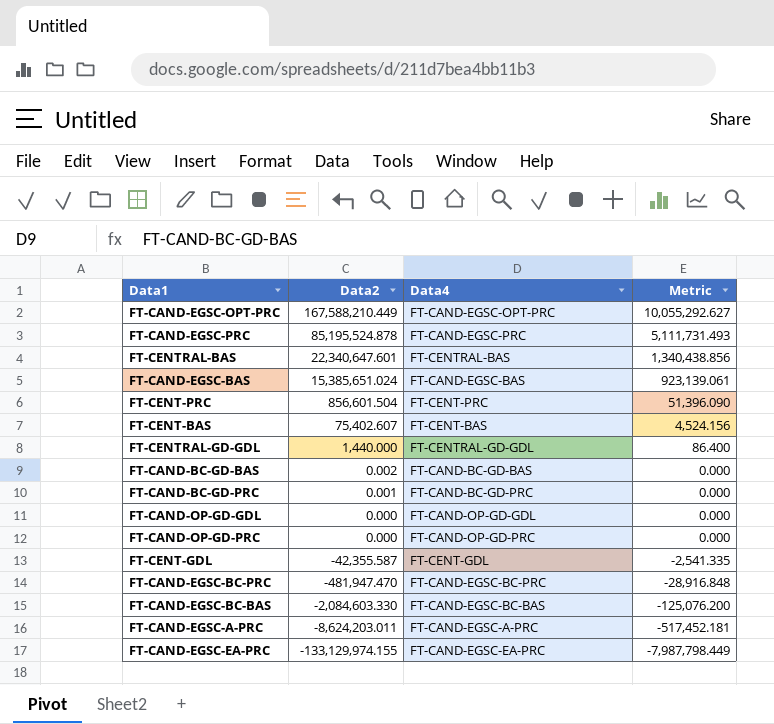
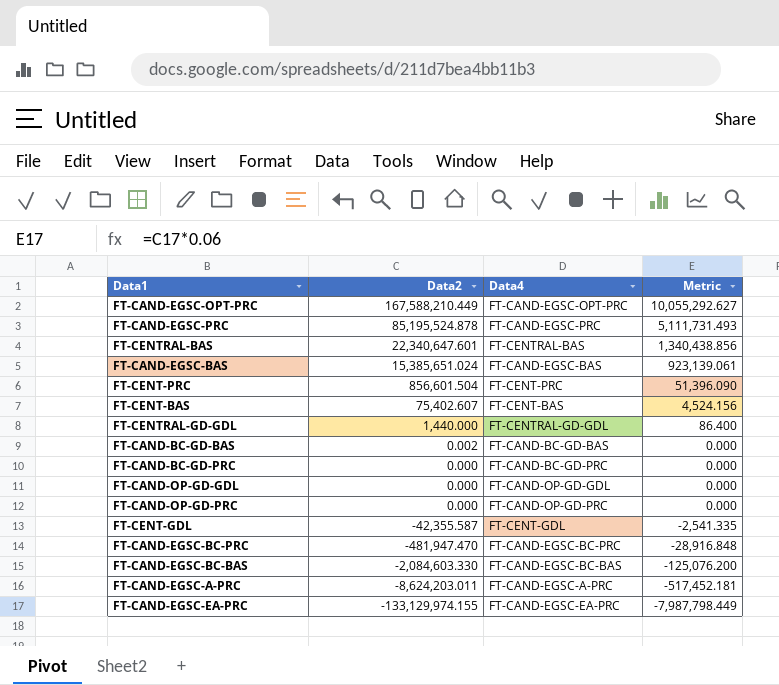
FT-CAND-BC-GD-PRC | Data2: 0.001 -> 0.000

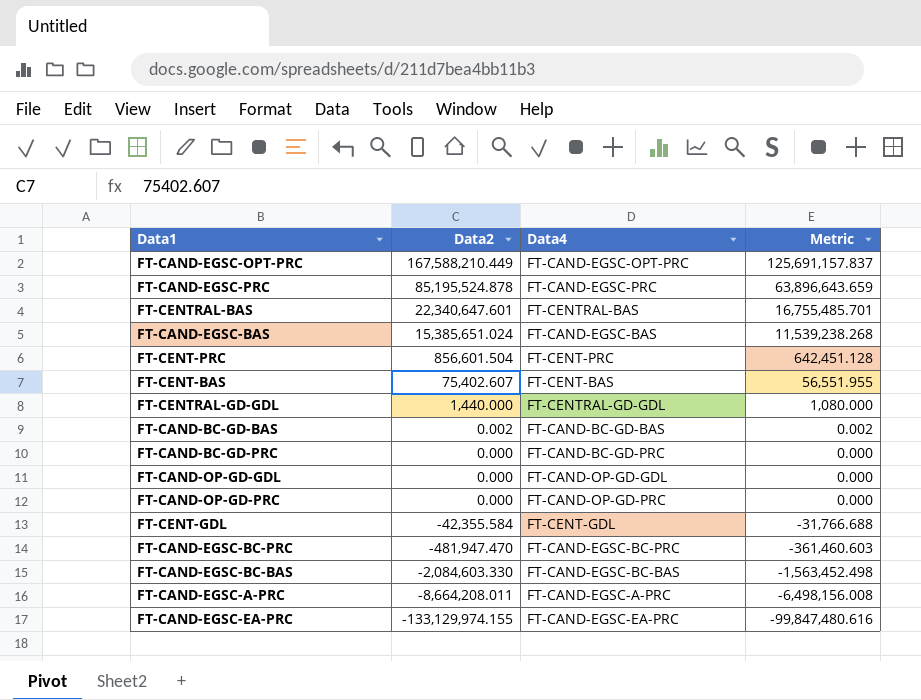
column Metric | formula: [Data2] * 0.06 -> [Data2] * 0.75
FT-CENT-GDL | Data2: -42,355.587 -> -42,355.584
FT-CAND-EGSC-A-PRC | Data2: -8,624,203.011 -> -8,664,208.011

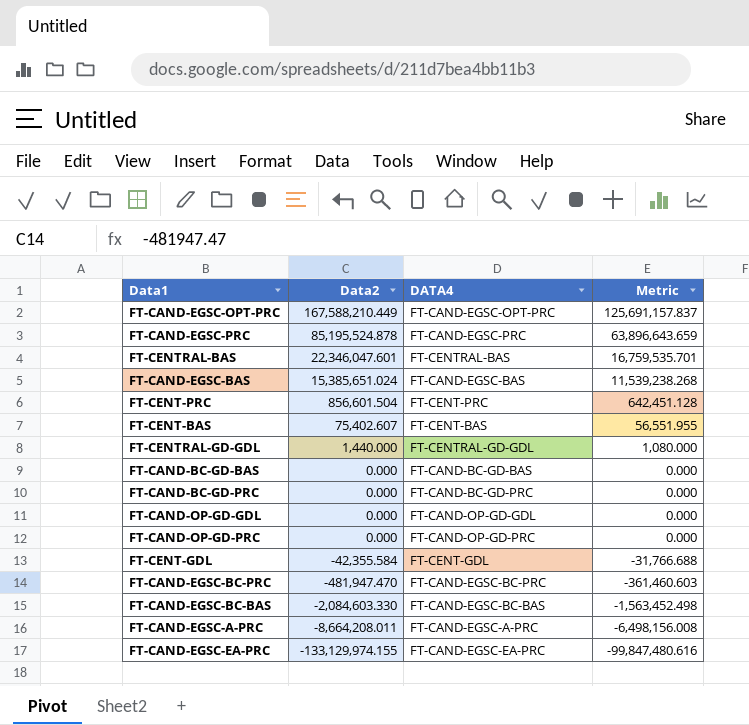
column name: Data4 -> DATA4
FT-CENTRAL-BAS | Data2: 22,340,647.601 -> 22,346,047.601
FT-CENTRAL-BAS | Metric: 16,755,485.701 -> 16,759,535.701
FT-CAND-BC-GD-BAS | Data2: 0.002 -> 0.000
FT-CAND-BC-GD-BAS | Metric: 0.002 -> 0.000

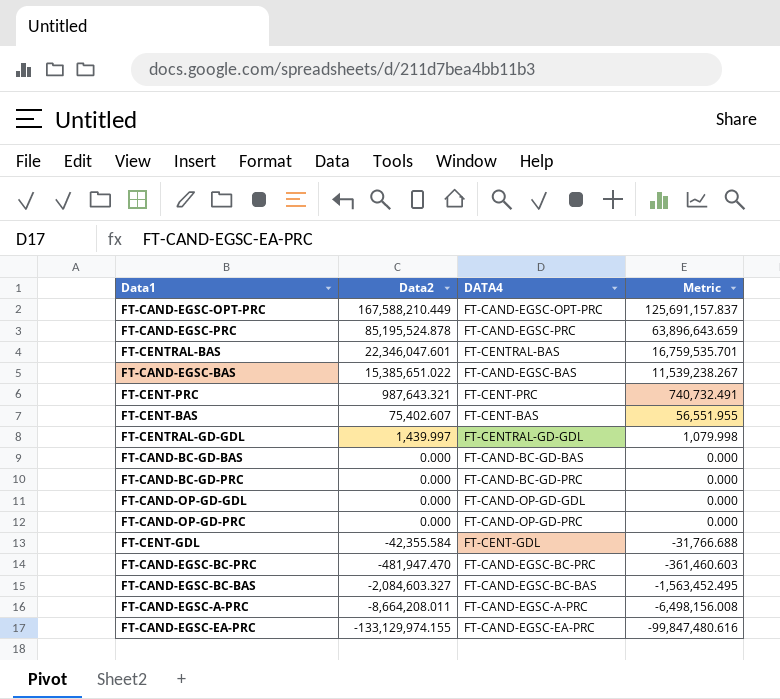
FT-CAND-EGSC-BAS | Data2: 15,385,651.024 -> 15,385,651.022
FT-CAND-EGSC-BAS | Metric: 11,539,238.268 -> 11,539,238.267
FT-CENT-PRC | Data2: 856,601.504 -> 987,643.321
FT-CENT-PRC | Metric: 642,451.128 -> 740,732.491
FT-CENTRAL-GD-GDL | Data2: 1,440.000 -> 1,439.997
FT-CENTRAL-GD-GDL | Metric: 1,080.000 -> 1,079.998
FT-CAND-EGSC-BC-BAS | Data2: -2,084,603.330 -> -2,084,603.327
FT-CAND-EGSC-BC-BAS | Metric: -1,563,452.498 -> -1,563,452.495

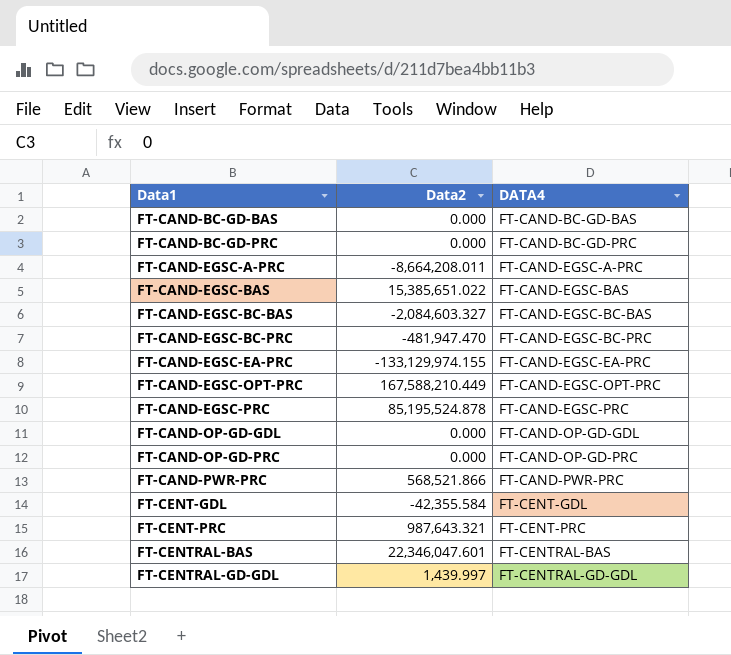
row order: Data2 descending -> Data1 ascending
column Metric | formula: [Data2] * 0.75 -> none
row FT-CENT-BAS: 75,402.607 | FT-CENT-BAS | 56,551.955 -> none
row FT-CAND-PWR-PRC: none -> 568,521.866 | FT-CAND-PWR-PRC

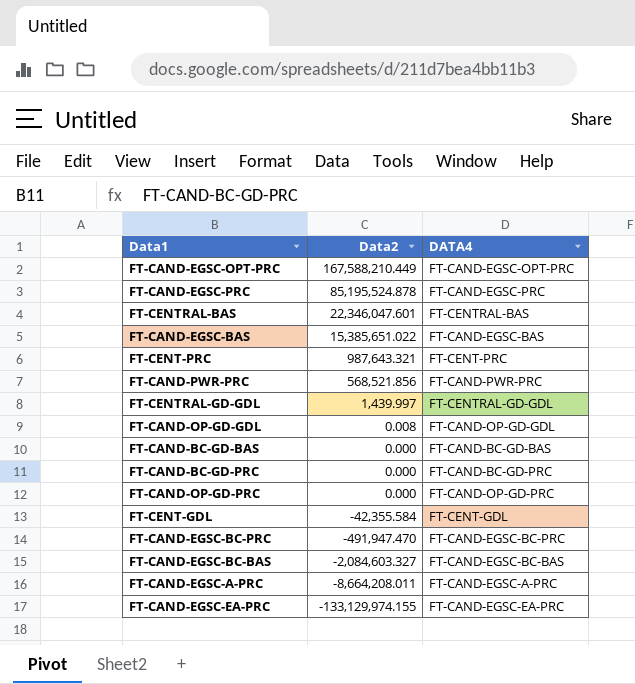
row order: Data1 ascending -> Data2 descending
FT-CAND-PWR-PRC | Data2: 568,521.866 -> 568,521.856
FT-CAND-OP-GD-GDL | Data2: 0.000 -> 0.008
FT-CAND-EGSC-BC-PRC | Data2: -481,947.470 -> -491,947.470

